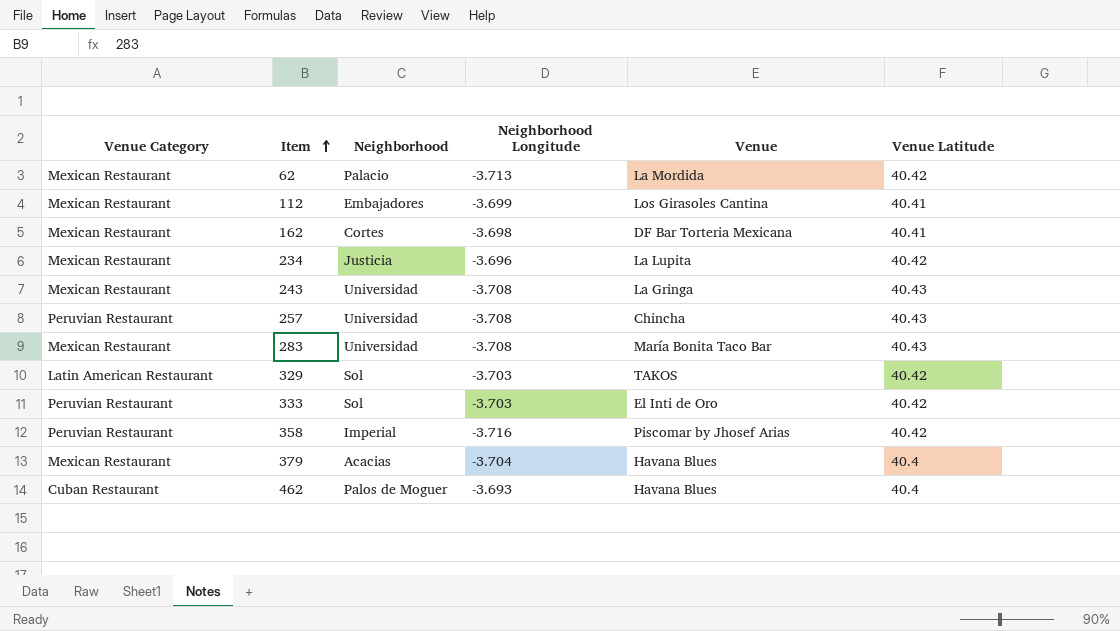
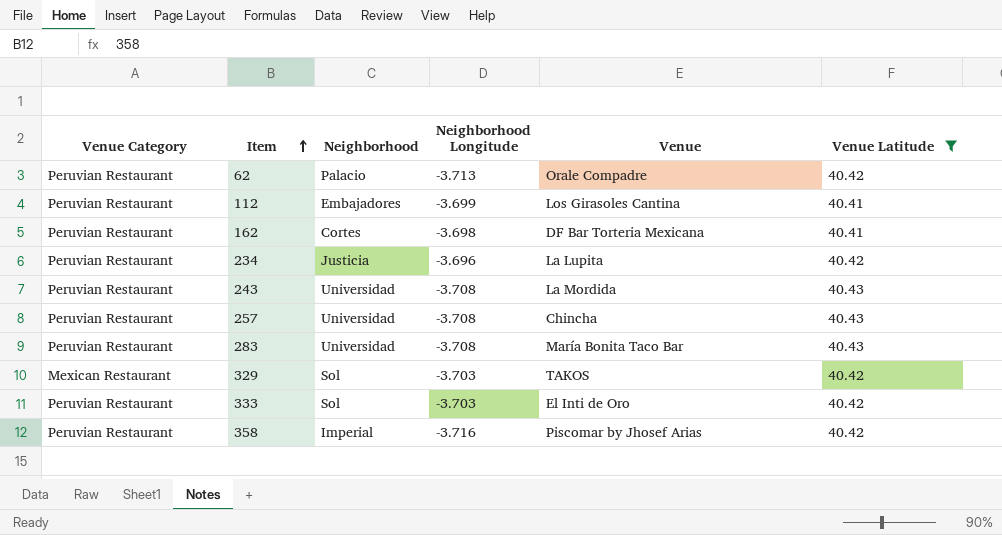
filter: none -> Venue Latitude != 40.4
62 | Venue Category: Mexican Restaurant -> Peruvian Restaurant
62 | Venue: La Mordida -> Orale Compadre
112 | Venue Category: Mexican Restaurant -> Peruvian Restaurant
162 | Venue Category: Mexican Restaurant -> Peruvian Restaurant
234 | Venue Category: Mexican Restaurant -> Peruvian Restaurant
243 | Venue Category: Mexican Restaurant -> Peruvian Restaurant
243 | Venue: La Gringa -> La Mordida
283 | Venue Category: Mexican Restaurant -> Peruvian Restaurant
329 | Venue Category: Latin American Restaurant -> Mexican Restaurant

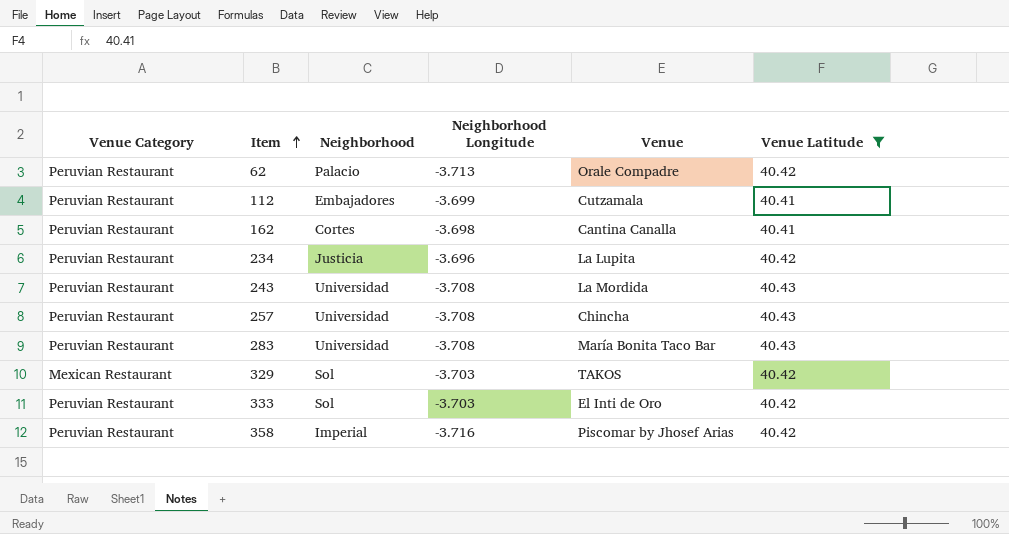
112 | Venue: Los Girasoles Cantina -> Cutzamala
162 | Venue: DF Bar Torteria Mexicana -> Cantina Canalla

